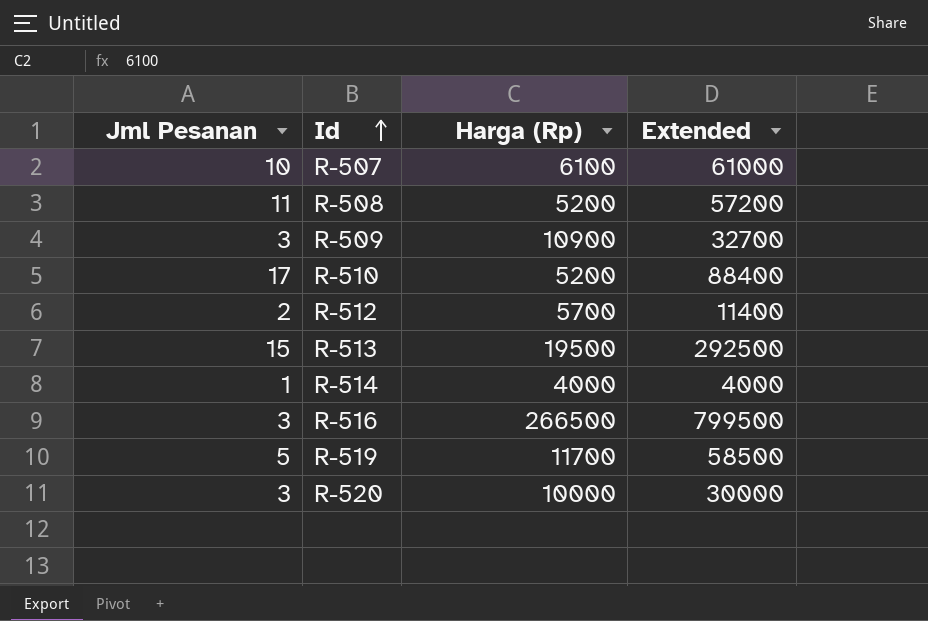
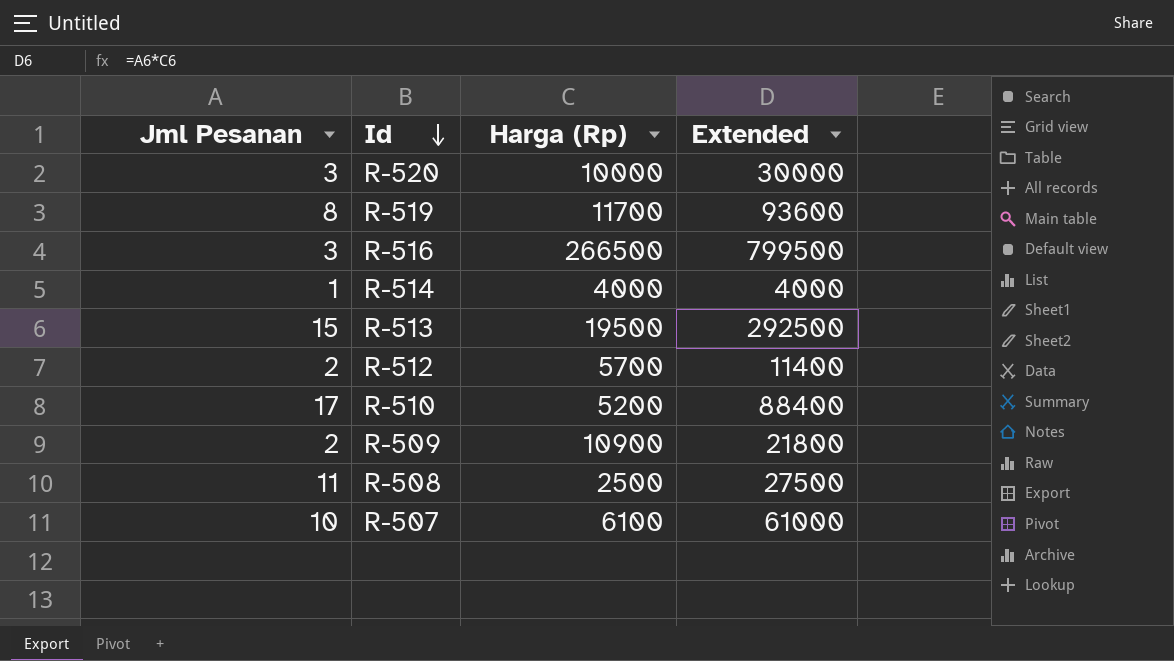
row order: Id ascending -> Id descending
R-519 | Jml Pesanan: 5 -> 8
R-519 | Extended: 58500 -> 93600
R-509 | Jml Pesanan: 3 -> 2
R-509 | Extended: 32700 -> 21800
R-508 | Harga (Rp): 5200 -> 2500
R-508 | Extended: 57200 -> 27500

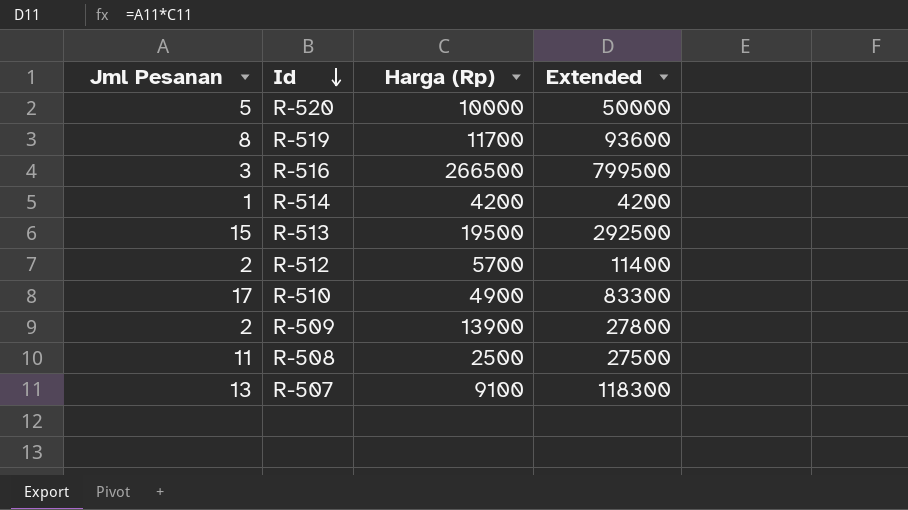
R-520 | Jml Pesanan: 3 -> 5
R-520 | Extended: 30000 -> 50000
R-514 | Harga (Rp): 4000 -> 4200
R-514 | Extended: 4000 -> 4200
R-510 | Harga (Rp): 5200 -> 4900
R-510 | Extended: 88400 -> 83300
R-509 | Harga (Rp): 10900 -> 13900
R-509 | Extended: 21800 -> 27800
R-507 | Jml Pesanan: 10 -> 13
R-507 | Harga (Rp): 6100 -> 9100
R-507 | Extended: 61000 -> 118300

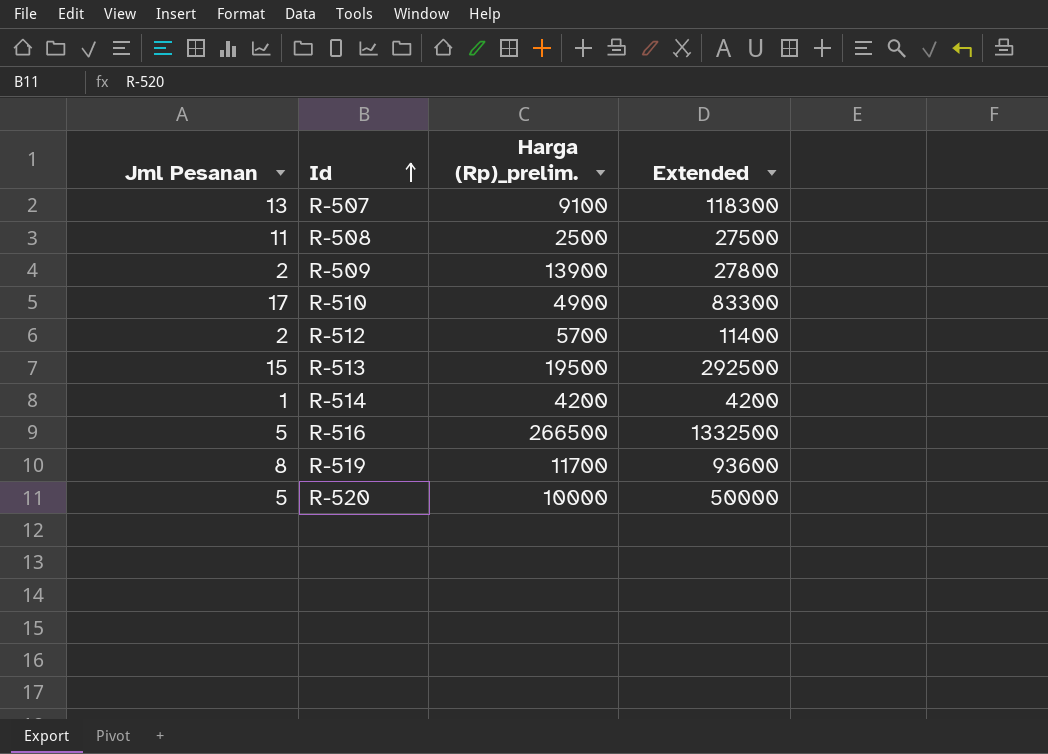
row order: Id descending -> Id ascending
column name: Harga (Rp) -> Harga (Rp)_prelim.
R-516 | Jml Pesanan: 3 -> 5
R-516 | Extended: 799500 -> 1332500

